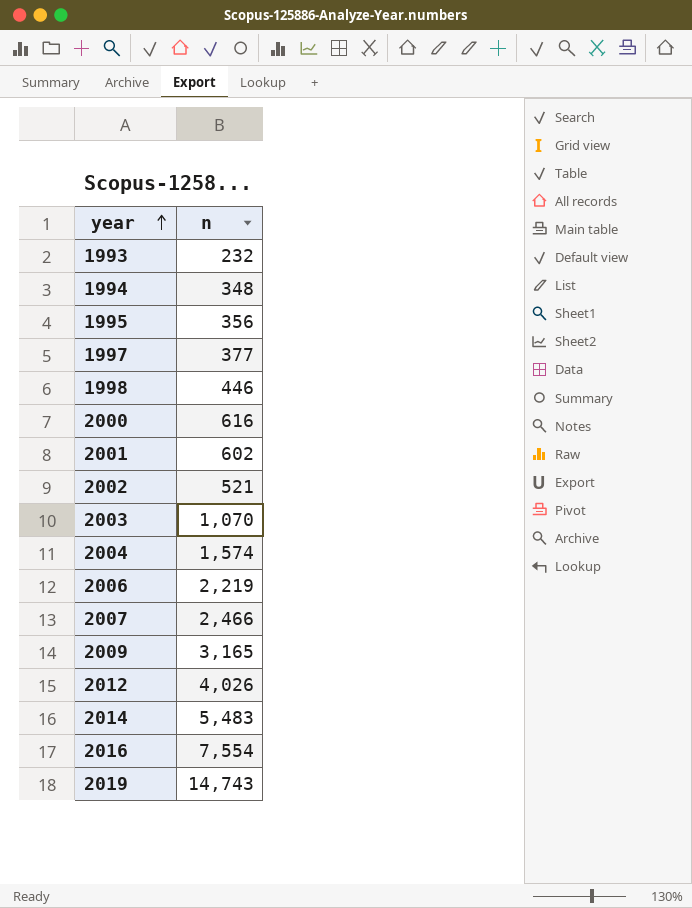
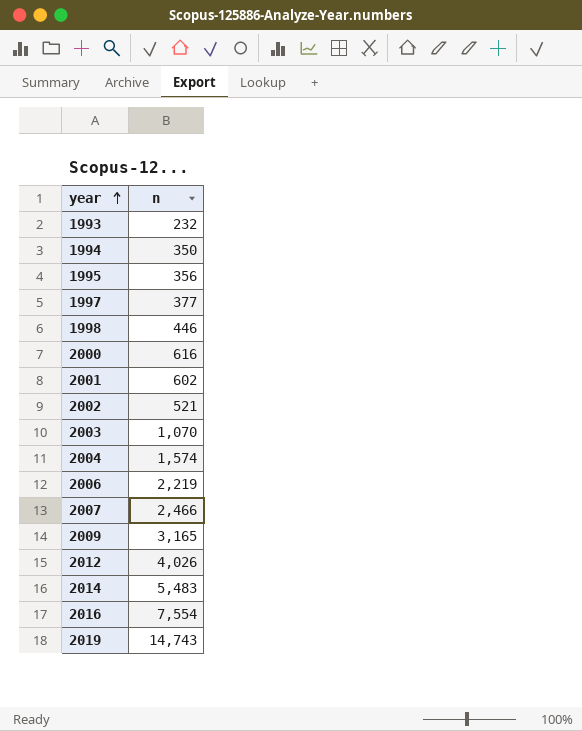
1994 | n: 348 -> 350

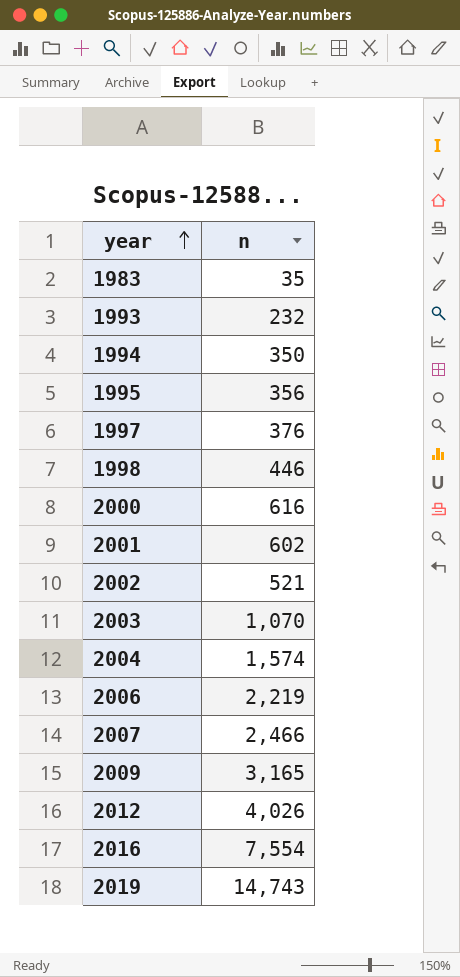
row 2014: 5,483 -> none
row 1983: none -> 35
1997 | n: 377 -> 376

